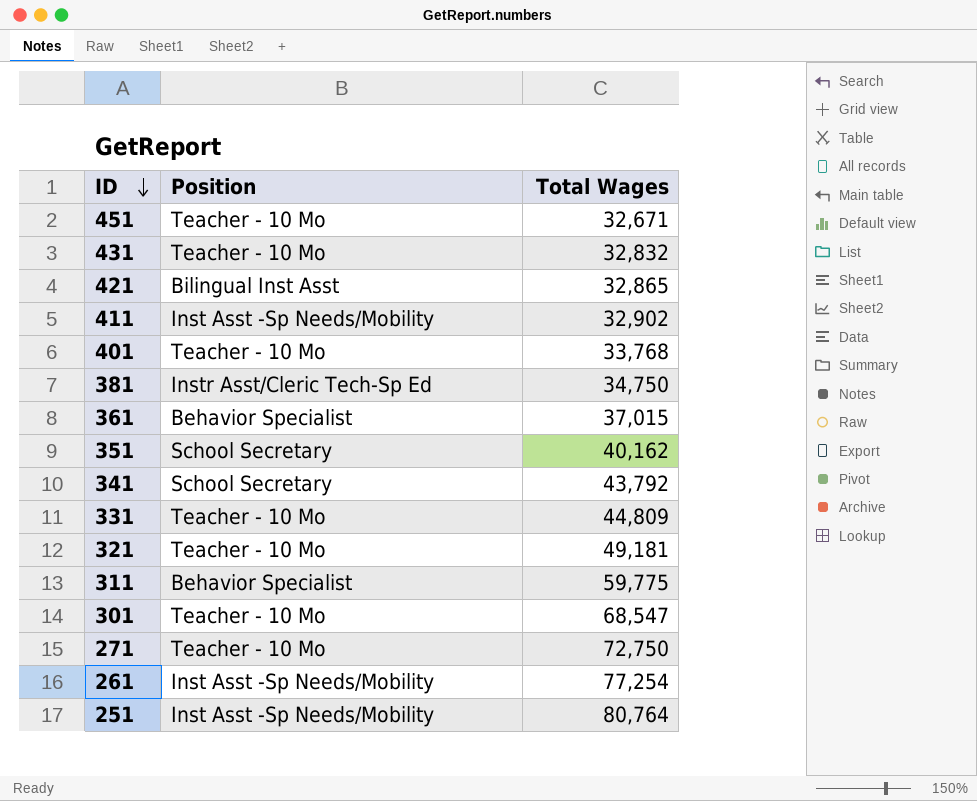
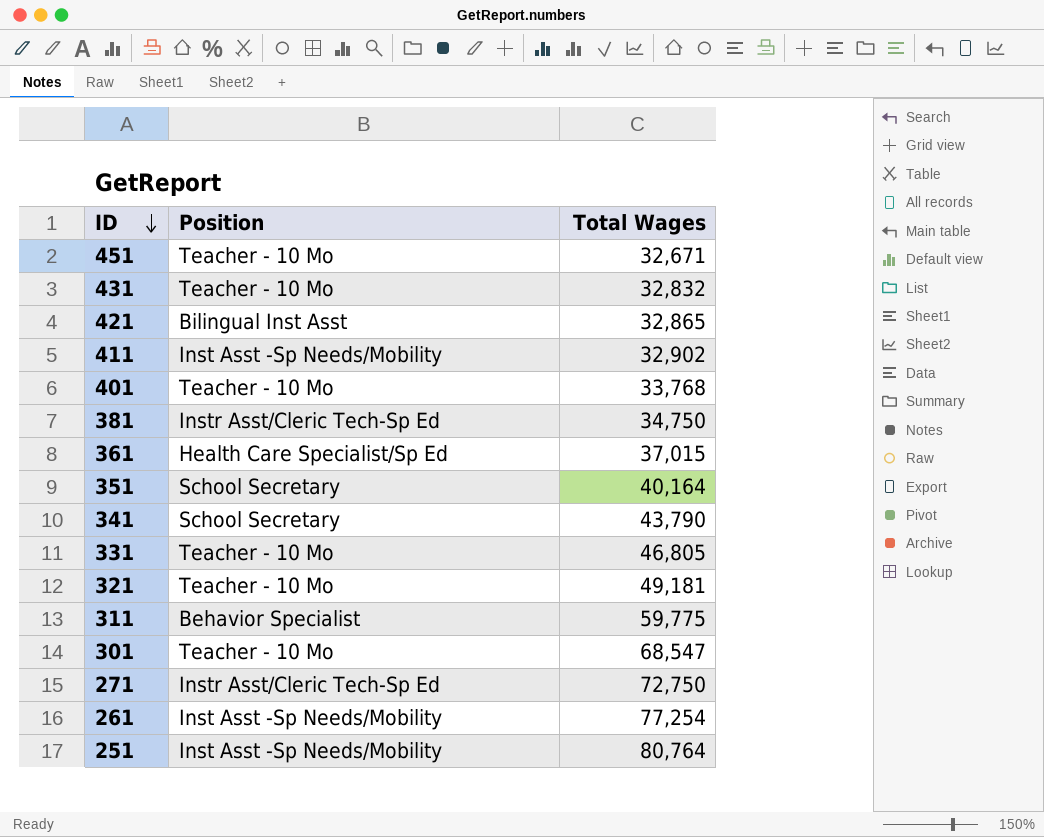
361 | Position: Behavior Specialist -> Health Care Specialist/Sp Ed
351 | Total Wages: 40,162 -> 40,164
341 | Total Wages: 43,792 -> 43,790
331 | Total Wages: 44,809 -> 46,805
271 | Position: Teacher - 10 Mo -> Instr Asst/Cleric Tech-Sp Ed

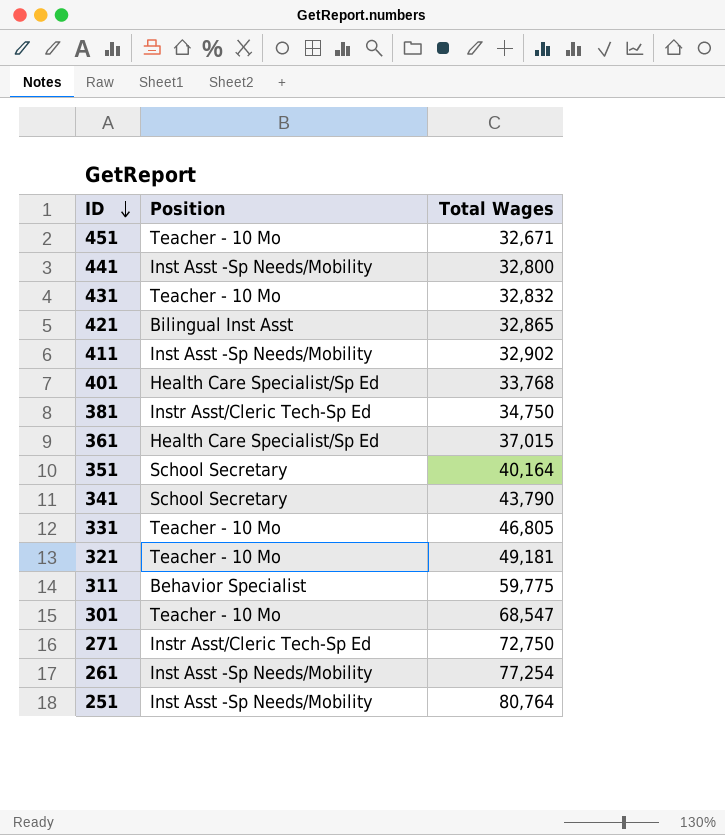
row 441: none -> Inst Asst -Sp Needs/Mobility | 32,800
401 | Position: Teacher - 10 Mo -> Health Care Specialist/Sp Ed

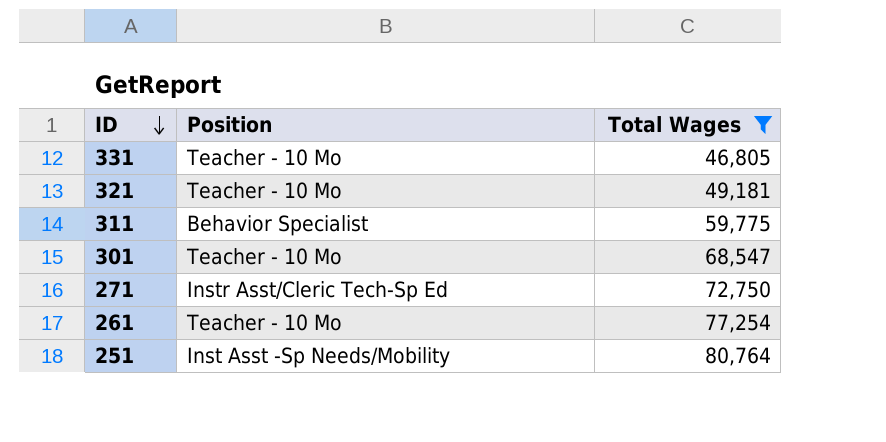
filter: none -> Total Wages >= 46,805
261 | Position: Inst Asst -Sp Needs/Mobility -> Teacher - 10 Mo

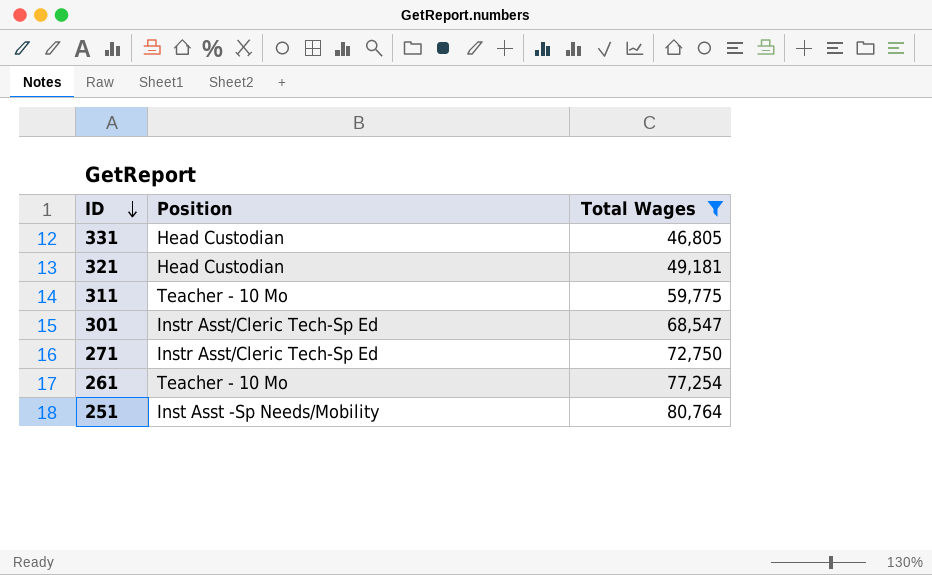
331 | Position: Teacher - 10 Mo -> Head Custodian
321 | Position: Teacher - 10 Mo -> Head Custodian
311 | Position: Behavior Specialist -> Teacher - 10 Mo
301 | Position: Teacher - 10 Mo -> Instr Asst/Cleric Tech-Sp Ed

